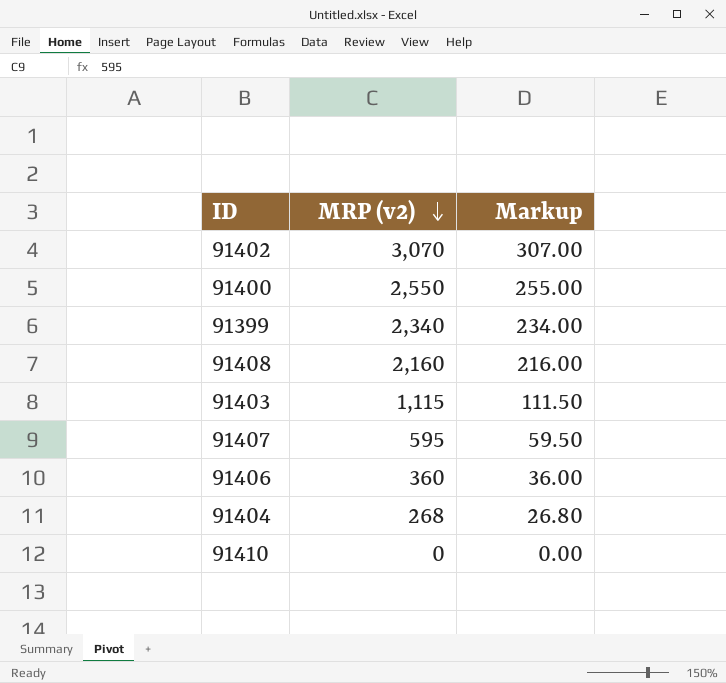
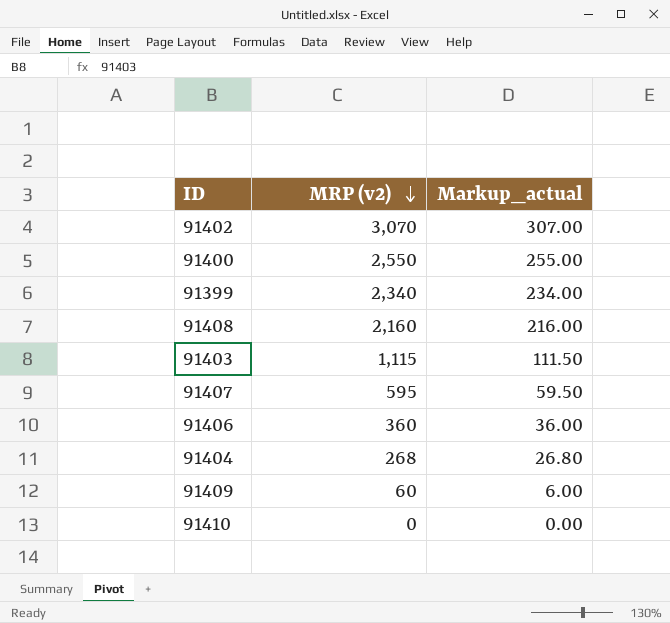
column name: Markup -> Markup_actual
row 91409: none -> 60 | 6.00

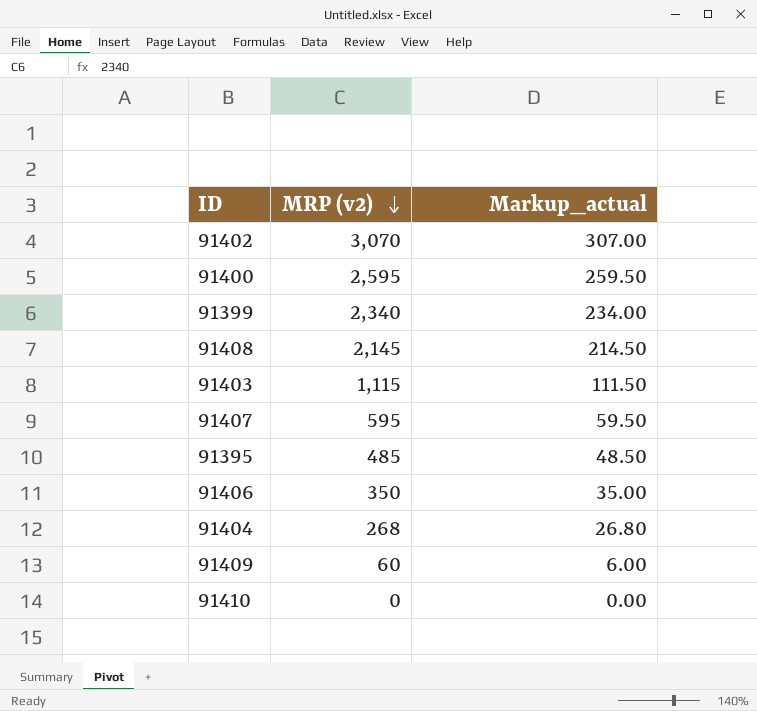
91400 | MRP (v2): 2,550 -> 2,595
91400 | Markup_actual: 255.00 -> 259.50
91408 | MRP (v2): 2,160 -> 2,145
91408 | Markup_actual: 216.00 -> 214.50
row 91395: none -> 485 | 48.50
91406 | MRP (v2): 360 -> 350
91406 | Markup_actual: 36.00 -> 35.00

